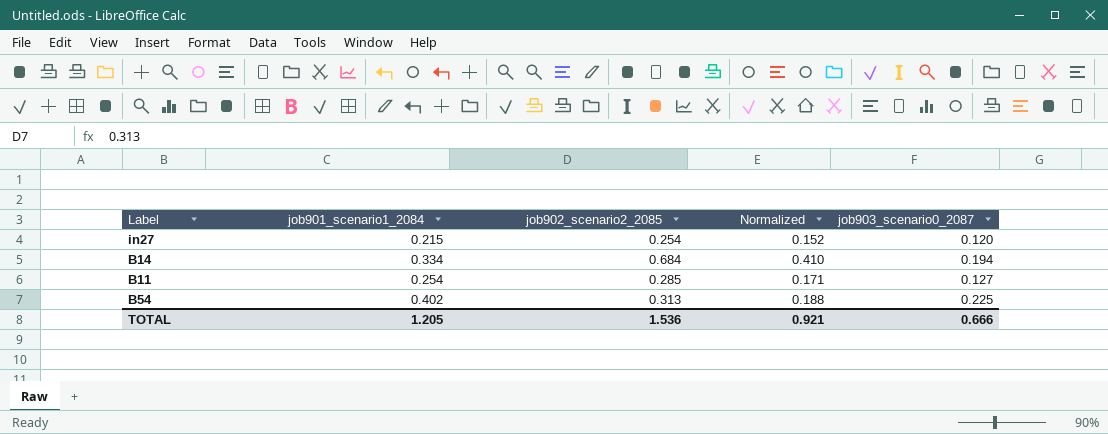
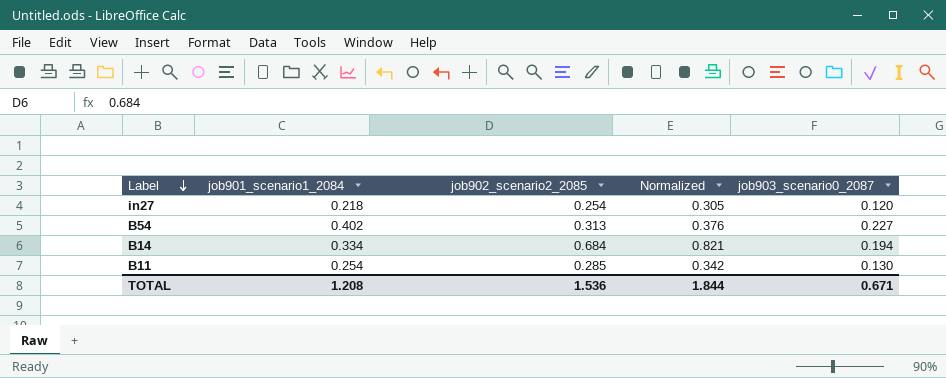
row order: none -> Label descending
column Normalized | formula: [job902_scenario2_2085] * 0.6 -> [job902_scenario2_2085] * 1.2
in27 | job901_scenario1_2084: 0.215 -> 0.218
B54 | job903_scenario0_2087: 0.225 -> 0.227
B11 | job903_scenario0_2087: 0.127 -> 0.130
TOTAL | job901_scenario1_2084: 1.205 -> 1.208
TOTAL | Normalized: 0.921 -> 1.844
TOTAL | job903_scenario0_2087: 0.666 -> 0.671

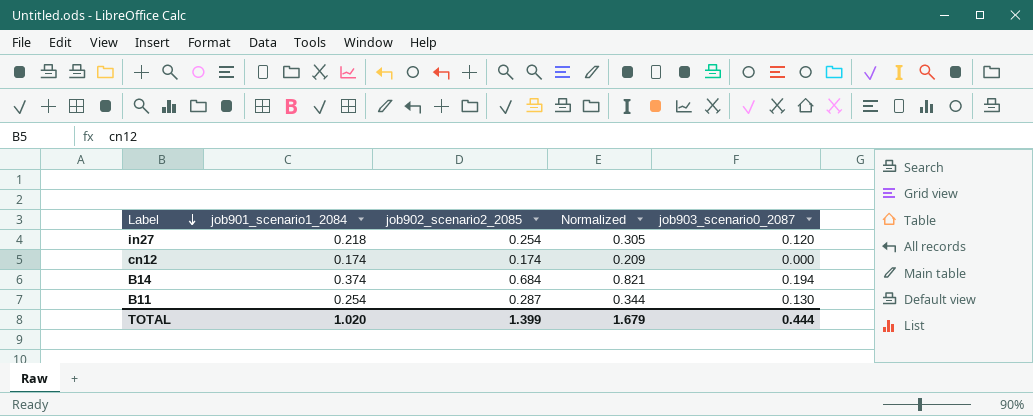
row B54: 0.402 | 0.313 | 0.376 | 0.227 -> none
row cn12: none -> 0.174 | 0.174 | 0.209 | 0.000
B14 | job901_scenario1_2084: 0.334 -> 0.374
B11 | job902_scenario2_2085: 0.285 -> 0.287
B11 | Normalized: 0.342 -> 0.344
TOTAL | job901_scenario1_2084: 1.208 -> 1.020
TOTAL | job902_scenario2_2085: 1.536 -> 1.399
TOTAL | Normalized: 1.844 -> 1.679
TOTAL | job903_scenario0_2087: 0.671 -> 0.444

